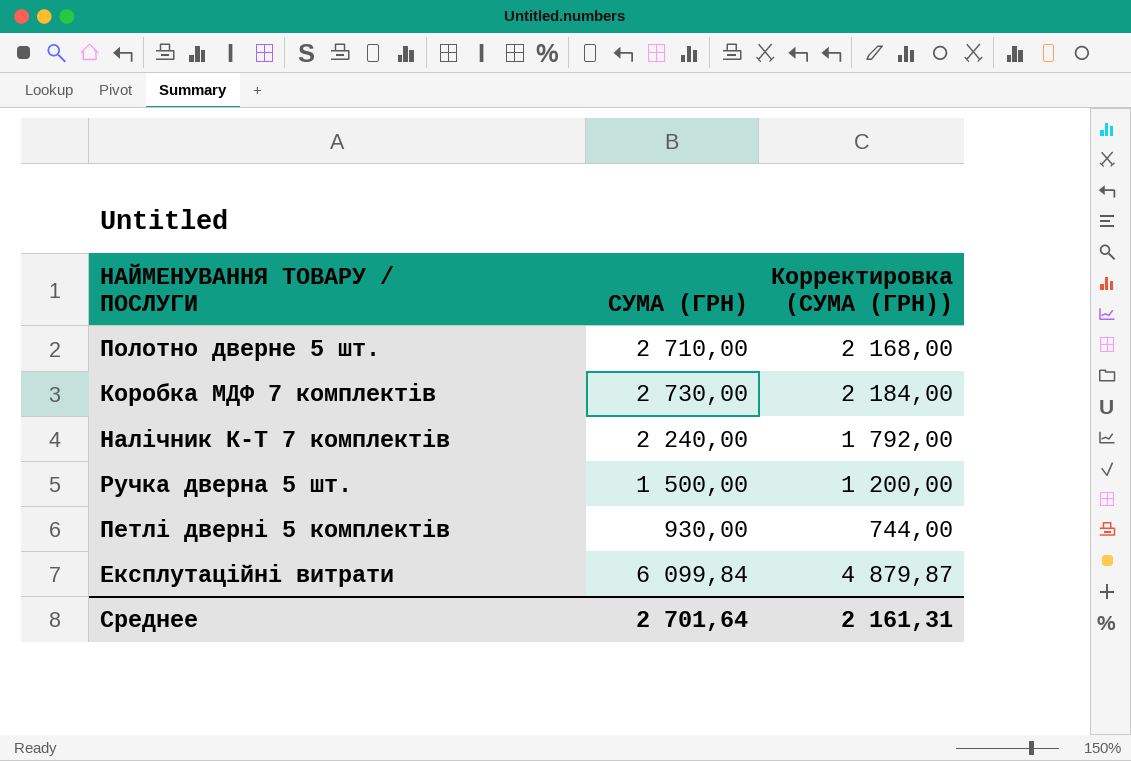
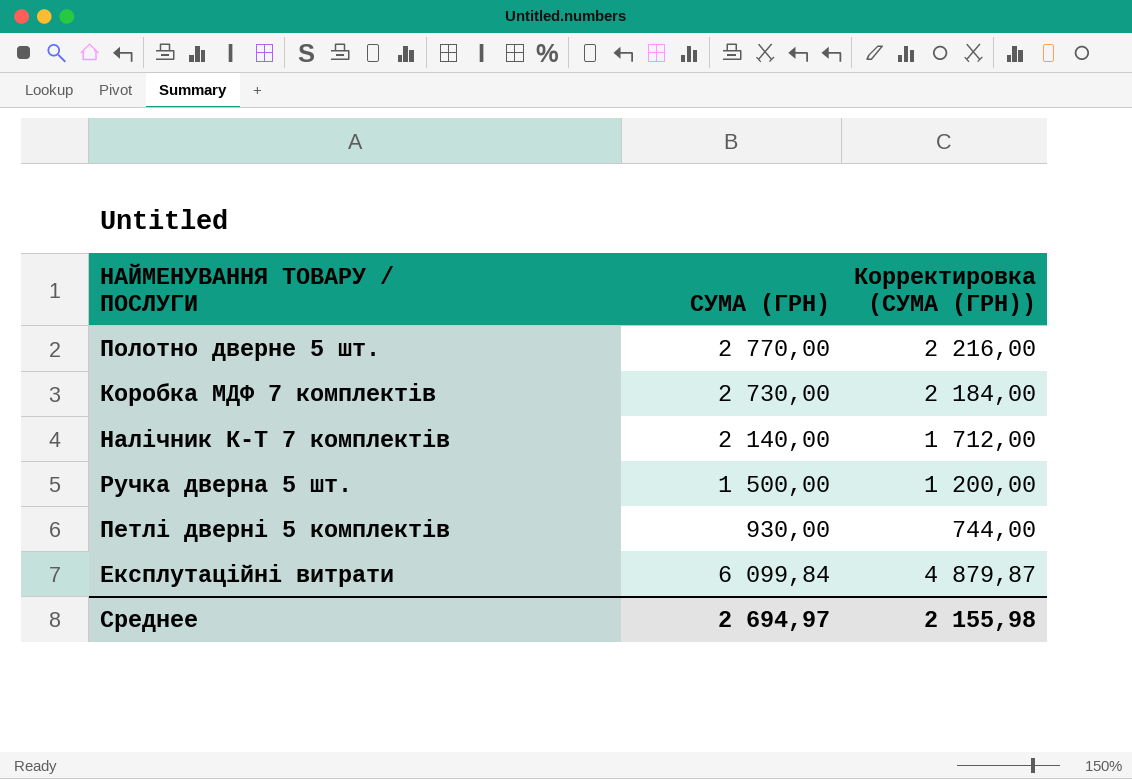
Полотно дверне 5 шт. | СУМА (ГРН): 2 710,00 -> 2 770,00
Полотно дверне 5 шт. | Корректировка (СУМА (ГРН)): 2 168,00 -> 2 216,00
Налічник К-Т 7 комплектів | СУМА (ГРН): 2 240,00 -> 2 140,00
Налічник К-Т 7 комплектів | Корректировка (СУМА (ГРН)): 1 792,00 -> 1 712,00
Среднее | СУМА (ГРН): 2 701,64 -> 2 694,97
Среднее | Корректировка (СУМА (ГРН)): 2 161,31 -> 2 155,98

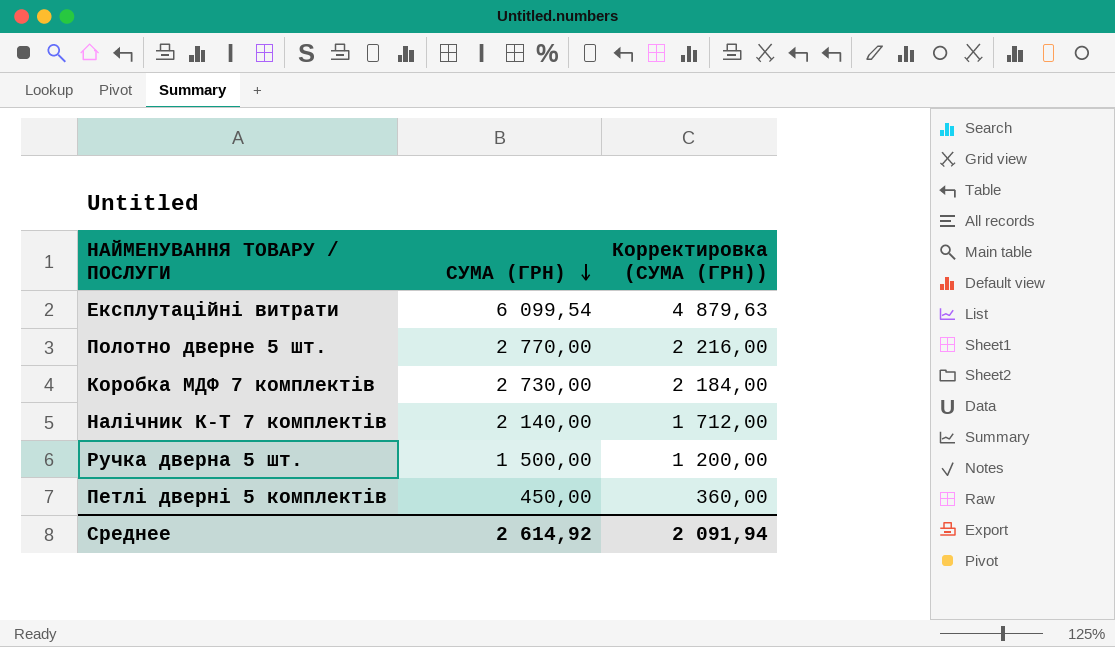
row order: none -> СУМА (ГРН) descending
Експлутаційні витрати | СУМА (ГРН): 6 099,84 -> 6 099,54
Експлутаційні витрати | Корректировка (СУМА (ГРН)): 4 879,87 -> 4 879,63
Петлі дверні 5 комплектів | СУМА (ГРН): 930,00 -> 450,00
Петлі дверні 5 комплектів | Корректировка (СУМА (ГРН)): 744,00 -> 360,00
Среднее | СУМА (ГРН): 2 694,97 -> 2 614,92
Среднее | Корректировка (СУМА (ГРН)): 2 155,98 -> 2 091,94

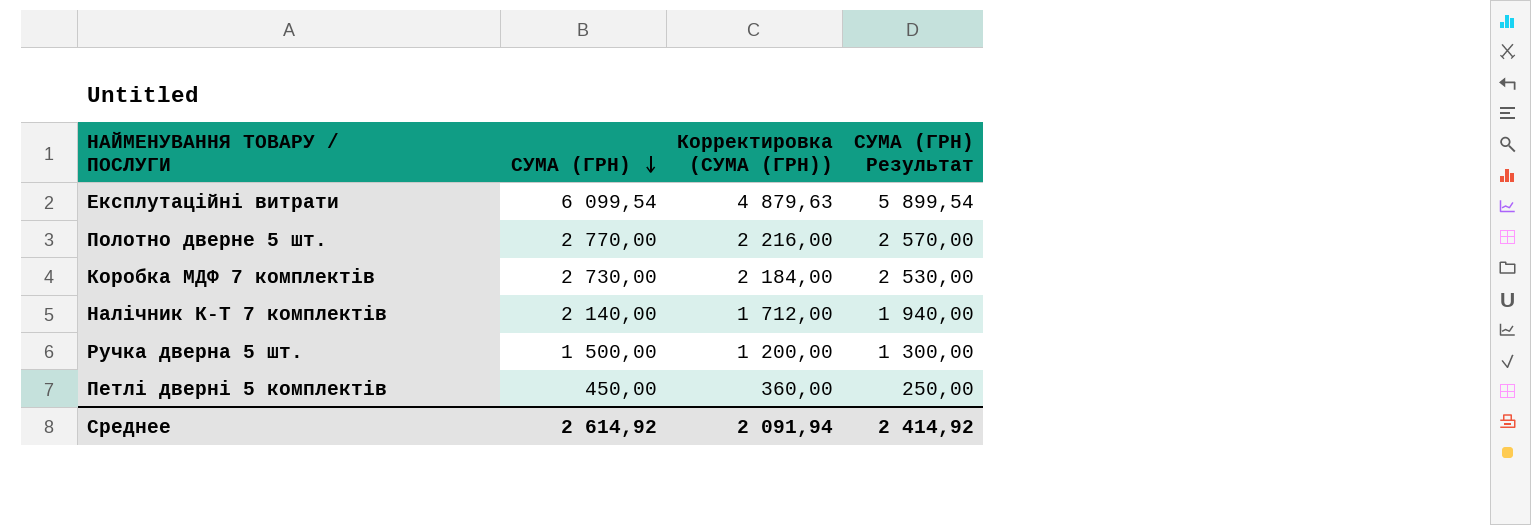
column СУМА (ГРН) Результат | formula: none -> [СУМА (ГРН)] - 200

